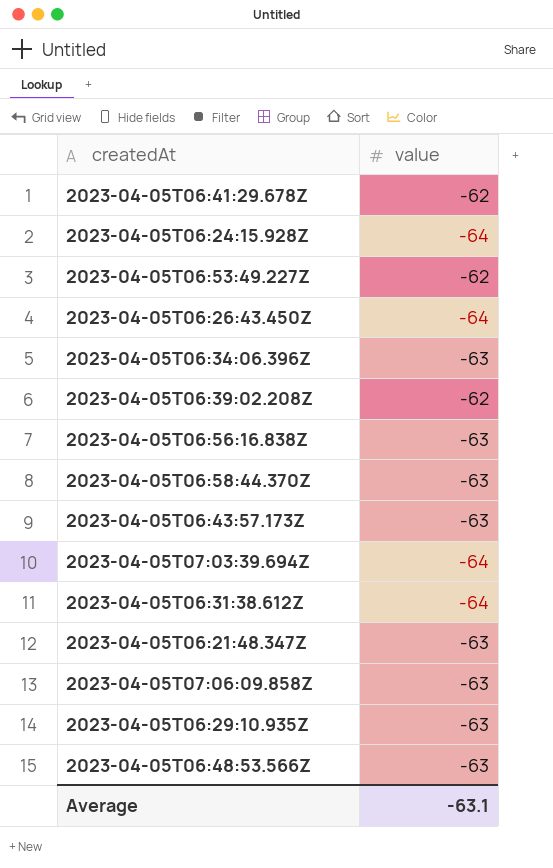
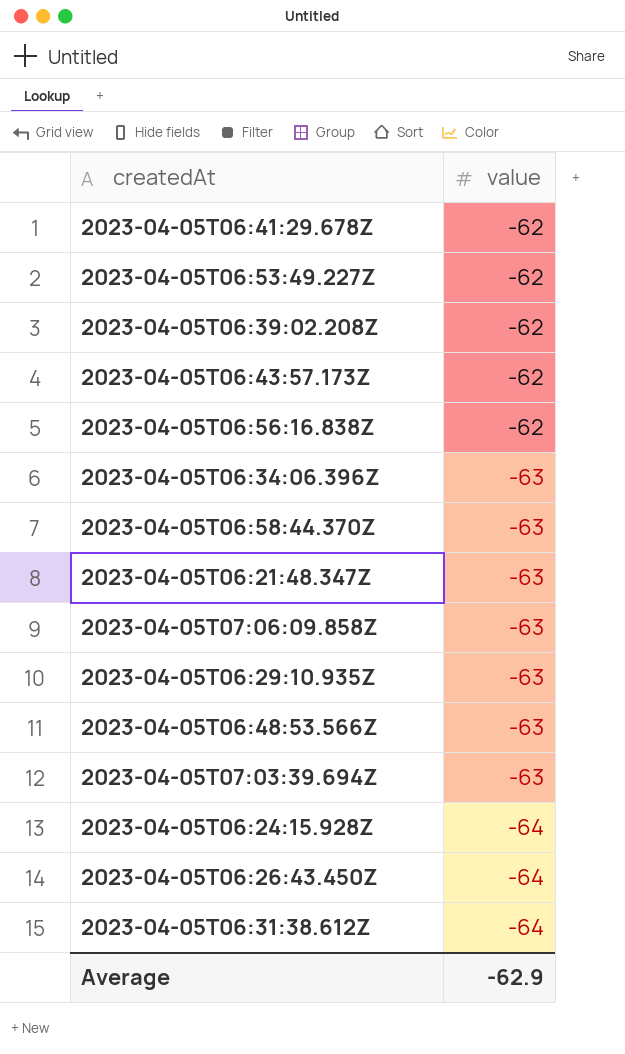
row order: none -> value descending
2023-04-05T06:43:57.173Z | value: -63 -> -62
2023-04-05T06:56:16.838Z | value: -63 -> -62
2023-04-05T07:03:39.694Z | value: -64 -> -63
Average | value: -63.1 -> -62.9

